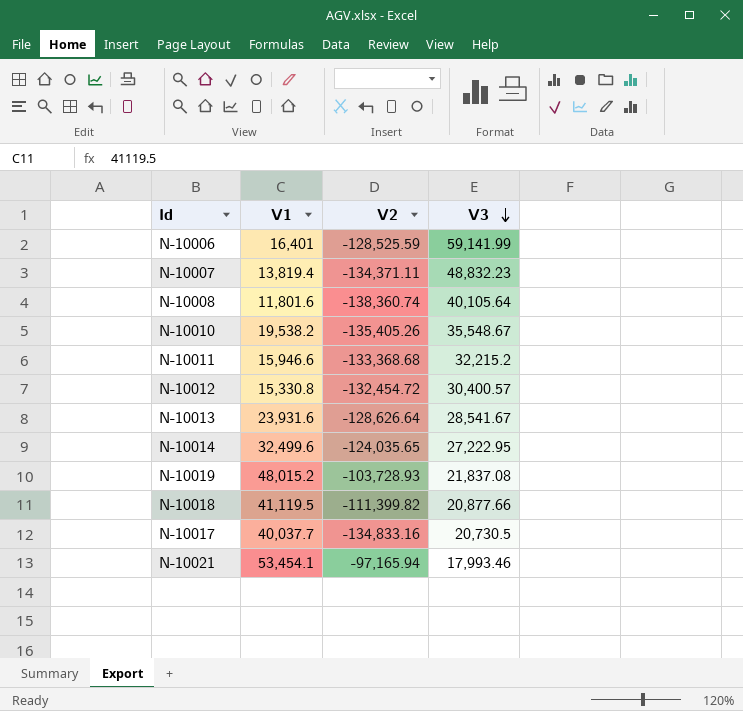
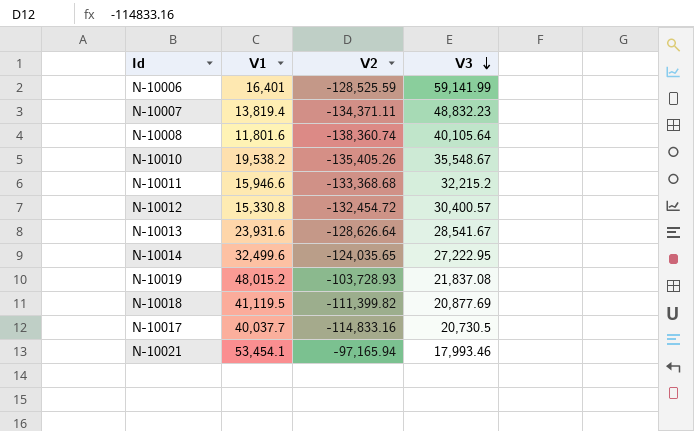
N-10018 | V3: 20,877.66 -> 20,877.69
N-10017 | V2: -134,833.16 -> -114,833.16

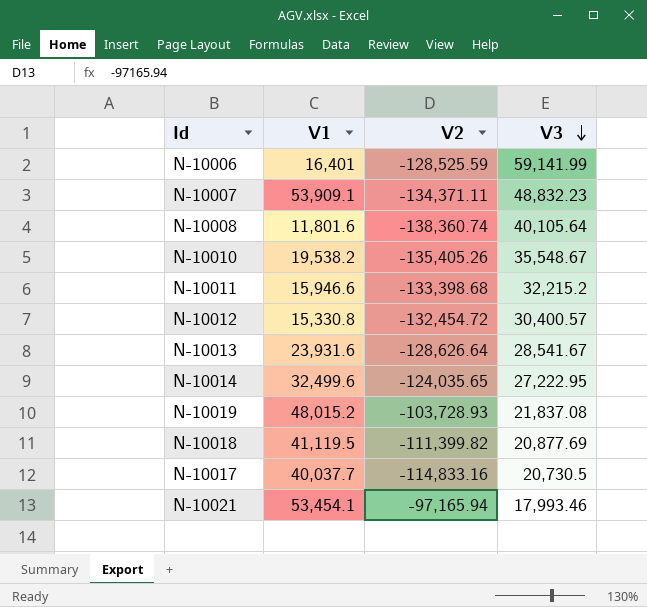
N-10007 | V1: 13,819.4 -> 53,909.1
N-10011 | V2: -133,368.68 -> -133,398.68

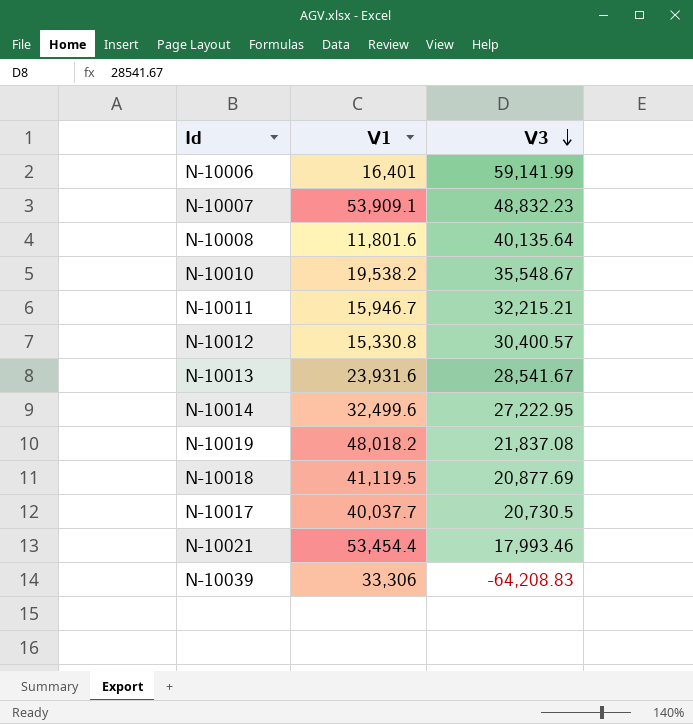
column V2 | position: 3 -> none
N-10008 | V3: 40,105.64 -> 40,135.64
N-10011 | V1: 15,946.6 -> 15,946.7
N-10011 | V3: 32,215.2 -> 32,215.21
N-10019 | V1: 48,015.2 -> 48,018.2
N-10021 | V1: 53,454.1 -> 53,454.4
row N-10039: none -> 33,306 | -64,208.83

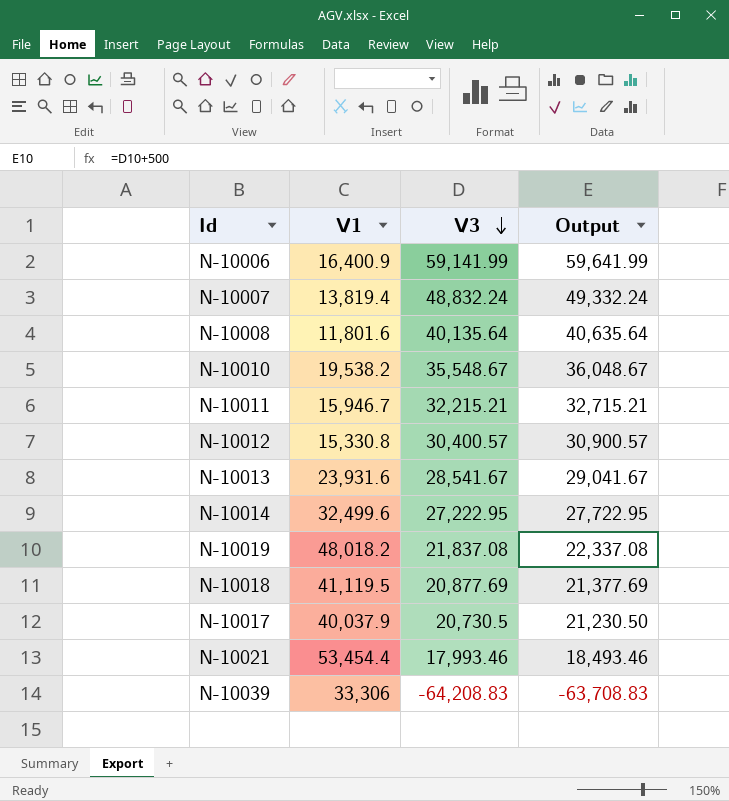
column Output | formula: none -> [V3] + 500
N-10006 | V1: 16,401 -> 16,400.9
N-10007 | V1: 53,909.1 -> 13,819.4
N-10007 | V3: 48,832.23 -> 48,832.24
N-10017 | V1: 40,037.7 -> 40,037.9

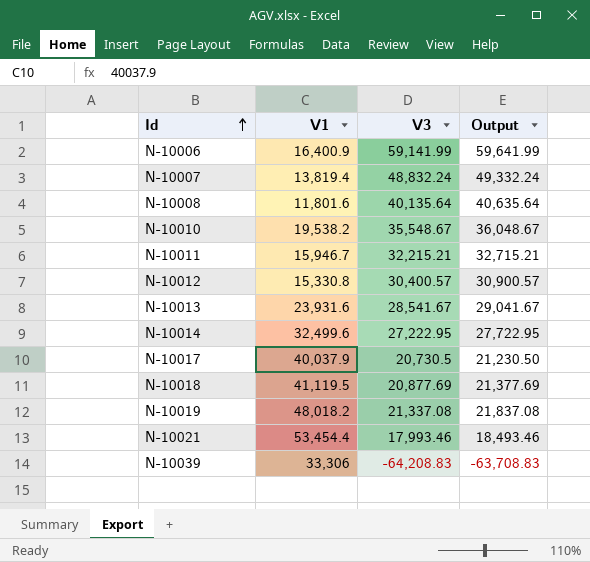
row order: V3 descending -> Id ascending
N-10019 | V3: 21,837.08 -> 21,337.08
N-10019 | Output: 22,337.08 -> 21,837.08

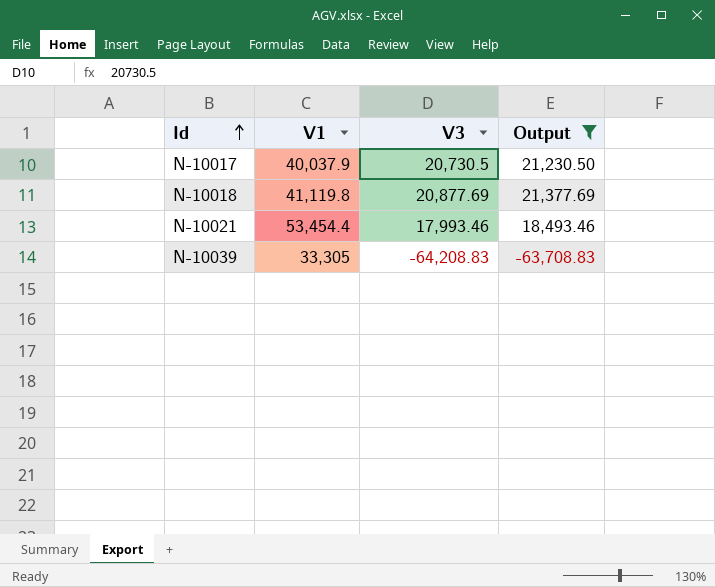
filter: none -> Output <= 21,377.69
N-10018 | V1: 41,119.5 -> 41,119.8
N-10039 | V1: 33,306 -> 33,305

